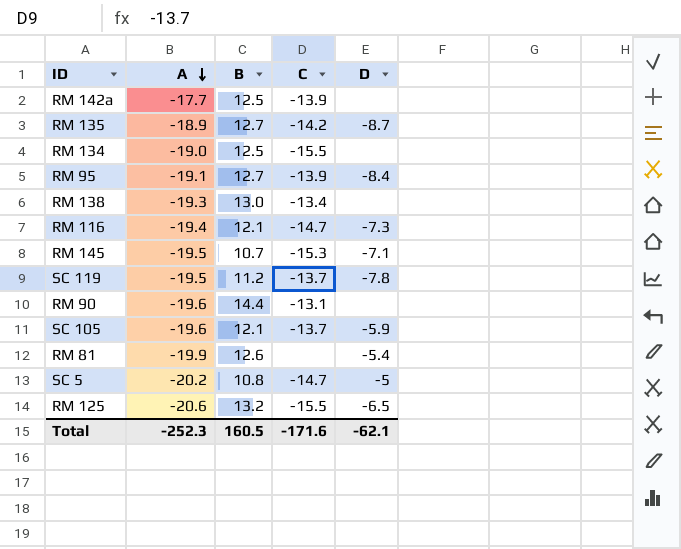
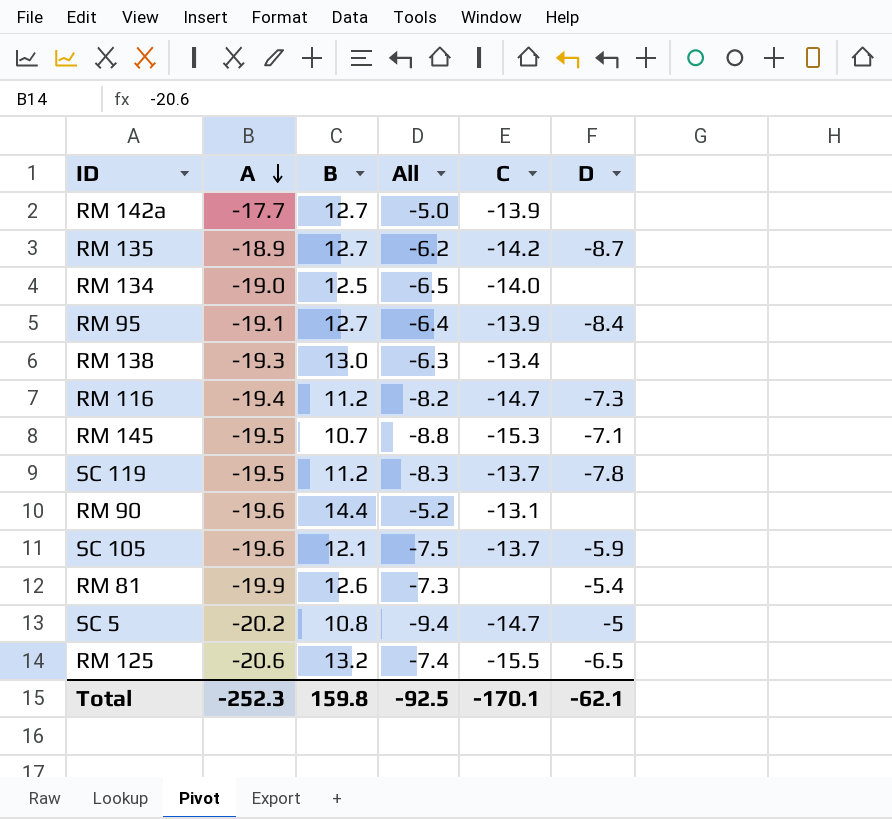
column All | formula: none -> [A] + [B]
RM 142a | B: 12.5 -> 12.7
RM 134 | C: -15.5 -> -14.0
RM 116 | B: 12.1 -> 11.2
Total | B: 160.5 -> 159.8
Total | C: -171.6 -> -170.1

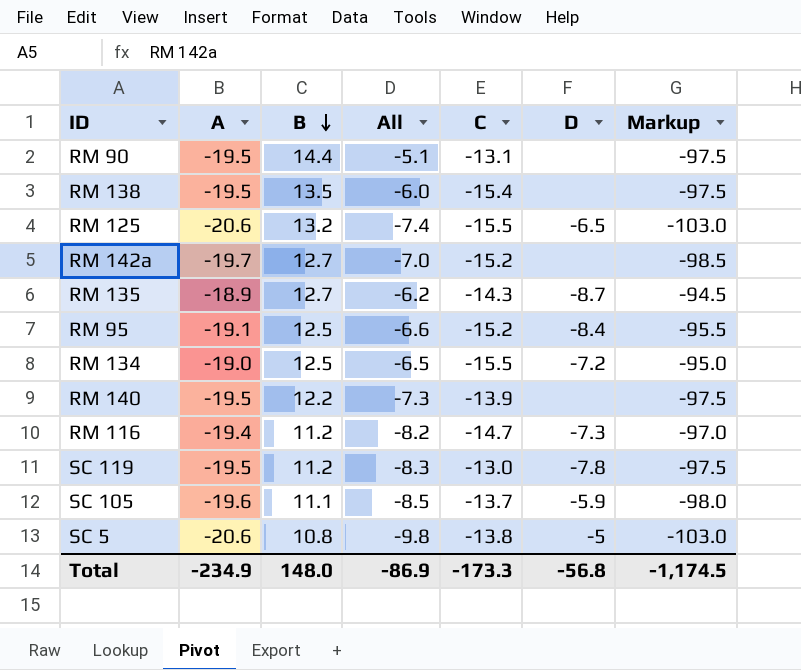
row order: A descending -> B descending
column Markup | formula: none -> [A] * 5
row RM 145: -19.5 | 10.7 | -8.8 | -15.3 | -7.1 -> none
row RM 81: -19.9 | 12.6 | -7.3 | none | -5.4 -> none
RM 90 | A: -19.6 -> -19.5
RM 90 | All: -5.2 -> -5.1
RM 138 | A: -19.3 -> -19.5
RM 138 | B: 13.0 -> 13.5
RM 138 | All: -6.3 -> -6.0
RM 138 | C: -13.4 -> -15.4
RM 142a | A: -17.7 -> -19.7
RM 142a | All: -5.0 -> -7.0
RM 142a | C: -13.9 -> -15.2
RM 135 | C: -14.2 -> -14.3
RM 95 | B: 12.7 -> 12.5
RM 95 | All: -6.4 -> -6.6
RM 95 | C: -13.9 -> -15.2
RM 134 | C: -14.0 -> -15.5
RM 134 | D: none -> -7.2
row RM 140: none -> -19.5 | 12.2 | -7.3 | -13.9 | none | -97.5
SC 119 | C: -13.7 -> -13.0
SC 105 | B: 12.1 -> 11.1
SC 105 | All: -7.5 -> -8.5
SC 5 | A: -20.2 -> -20.6
SC 5 | All: -9.4 -> -9.8
SC 5 | C: -14.7 -> -13.8
Total | A: -252.3 -> -234.9
Total | B: 159.8 -> 148.0
Total | All: -92.5 -> -86.9
Total | C: -170.1 -> -173.3
Total | D: -62.1 -> -56.8

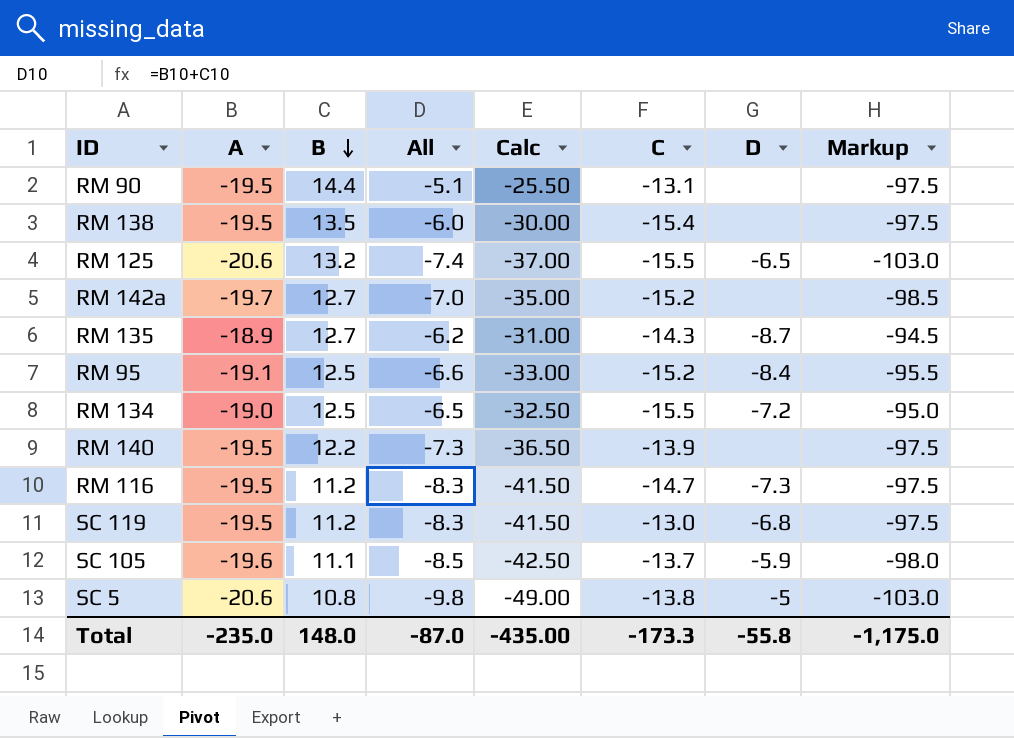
column Calc | formula: none -> [All] * 5
RM 116 | A: -19.4 -> -19.5
RM 116 | All: -8.2 -> -8.3
RM 116 | Markup: -97.0 -> -97.5
SC 119 | D: -7.8 -> -6.8
Total | A: -234.9 -> -235.0
Total | All: -86.9 -> -87.0
Total | D: -56.8 -> -55.8
Total | Markup: -1,174.5 -> -1,175.0

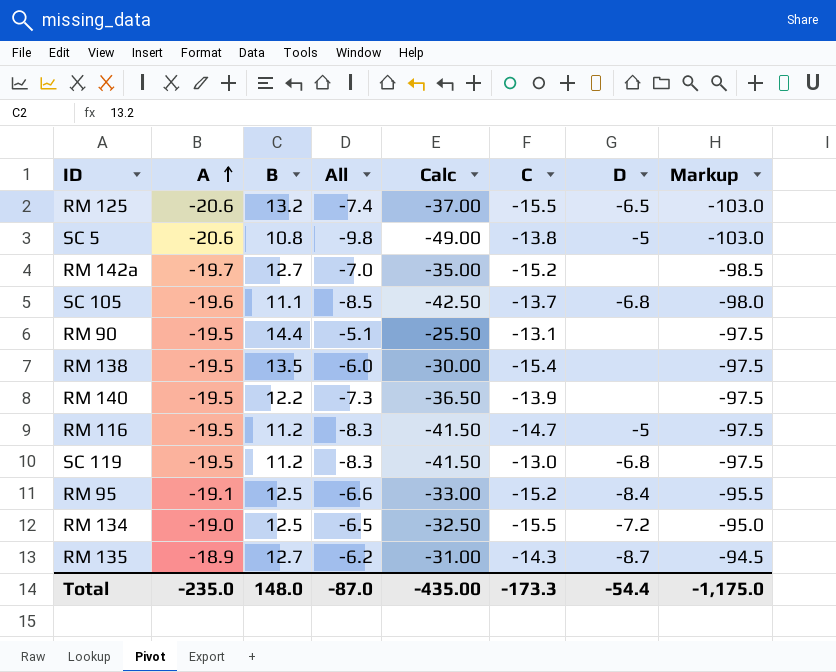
row order: B descending -> A ascending
SC 105 | D: -5.9 -> -6.8
RM 116 | D: -7.3 -> -5
Total | D: -55.8 -> -54.4

